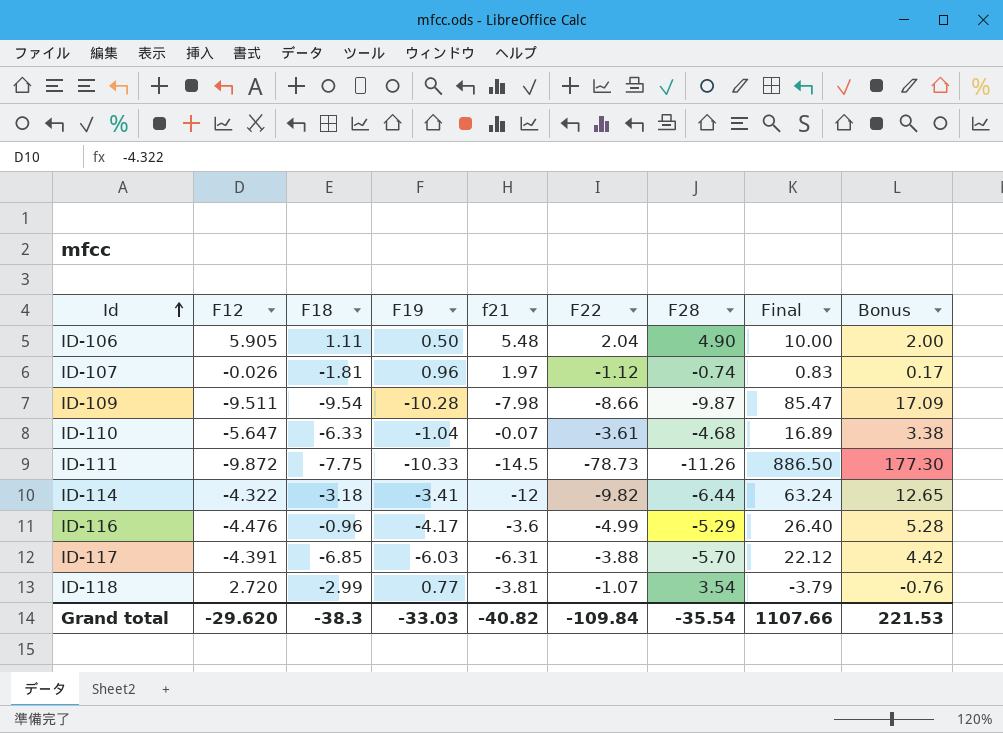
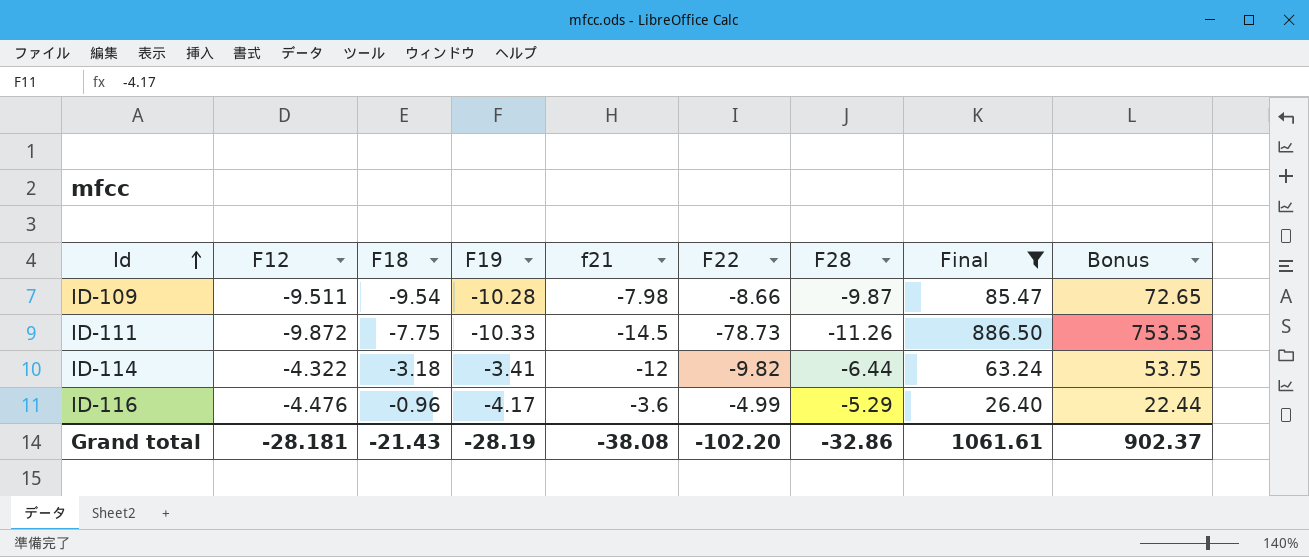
filter: none -> Final >= 26.40
column Bonus | formula: [Final] * 0.2 -> [Final] * 0.85
Grand total | F12: -29.620 -> -28.181
Grand total | F18: -38.3 -> -21.43
Grand total | F19: -33.03 -> -28.19
Grand total | f21: -40.82 -> -38.08
Grand total | F22: -109.84 -> -102.20
Grand total | F28: -35.54 -> -32.86
Grand total | Final: 1107.66 -> 1061.61
Grand total | Bonus: 221.53 -> 902.37

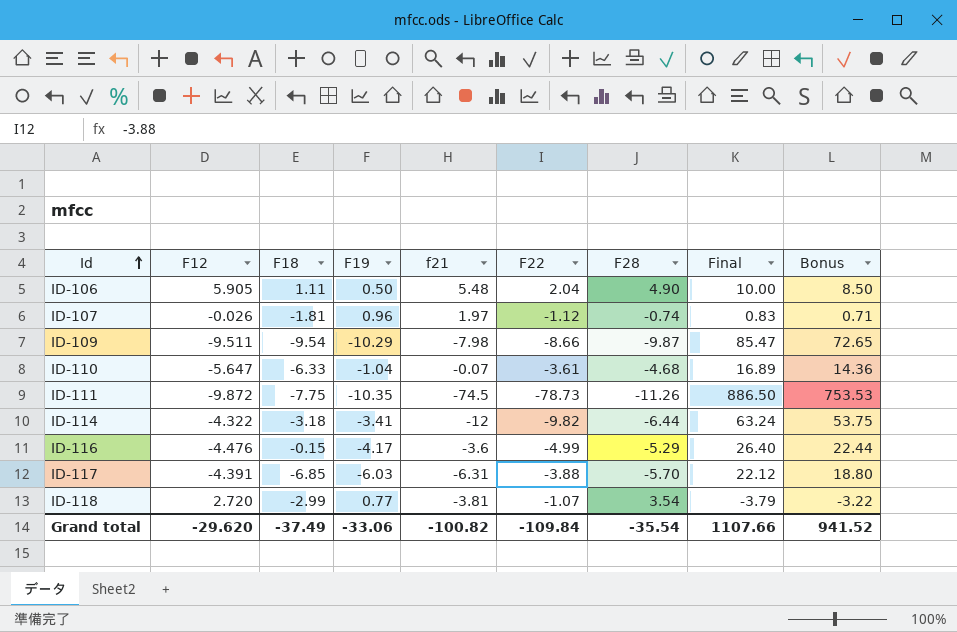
filter: Final >= 26.40 -> none
ID-109 | F19: -10.28 -> -10.29
ID-111 | F19: -10.33 -> -10.35
ID-111 | f21: -14.5 -> -74.5
ID-116 | F18: -0.96 -> -0.15
Grand total | F12: -28.181 -> -29.620
Grand total | F18: -21.43 -> -37.49
Grand total | F19: -28.19 -> -33.06
Grand total | f21: -38.08 -> -100.82
Grand total | F22: -102.20 -> -109.84
Grand total | F28: -32.86 -> -35.54
Grand total | Final: 1061.61 -> 1107.66
Grand total | Bonus: 902.37 -> 941.52

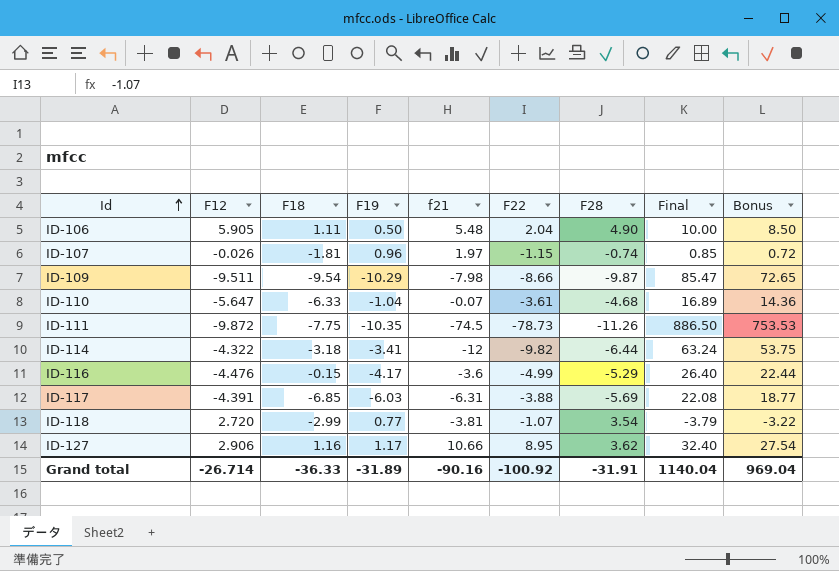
ID-107 | F22: -1.12 -> -1.15
ID-107 | Final: 0.83 -> 0.85
ID-107 | Bonus: 0.71 -> 0.72
ID-117 | F28: -5.70 -> -5.69
ID-117 | Final: 22.12 -> 22.08
ID-117 | Bonus: 18.80 -> 18.77
row ID-127: none -> 2.906 | 1.16 | 1.17 | 10.66 | 8.95 | 3.62 | 32.40 | 27.54
Grand total | F12: -29.620 -> -26.714
Grand total | F18: -37.49 -> -36.33
Grand total | F19: -33.06 -> -31.89
Grand total | f21: -100.82 -> -90.16
Grand total | F22: -109.84 -> -100.92
Grand total | F28: -35.54 -> -31.91
Grand total | Final: 1107.66 -> 1140.04
Grand total | Bonus: 941.52 -> 969.04

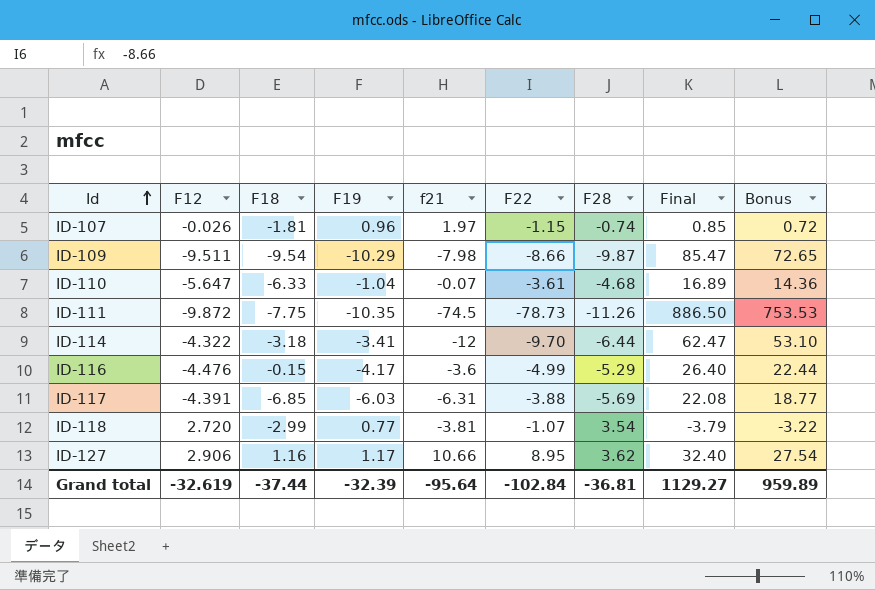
row ID-106: 5.905 | 1.11 | 0.50 | 5.48 | 2.04 | 4.90 | 10.00 | 8.50 -> none
ID-114 | F22: -9.82 -> -9.70
ID-114 | Final: 63.24 -> 62.47
ID-114 | Bonus: 53.75 -> 53.10
Grand total | F12: -26.714 -> -32.619
Grand total | F18: -36.33 -> -37.44
Grand total | F19: -31.89 -> -32.39
Grand total | f21: -90.16 -> -95.64
Grand total | F22: -100.92 -> -102.84
Grand total | F28: -31.91 -> -36.81
Grand total | Final: 1140.04 -> 1129.27
Grand total | Bonus: 969.04 -> 959.89

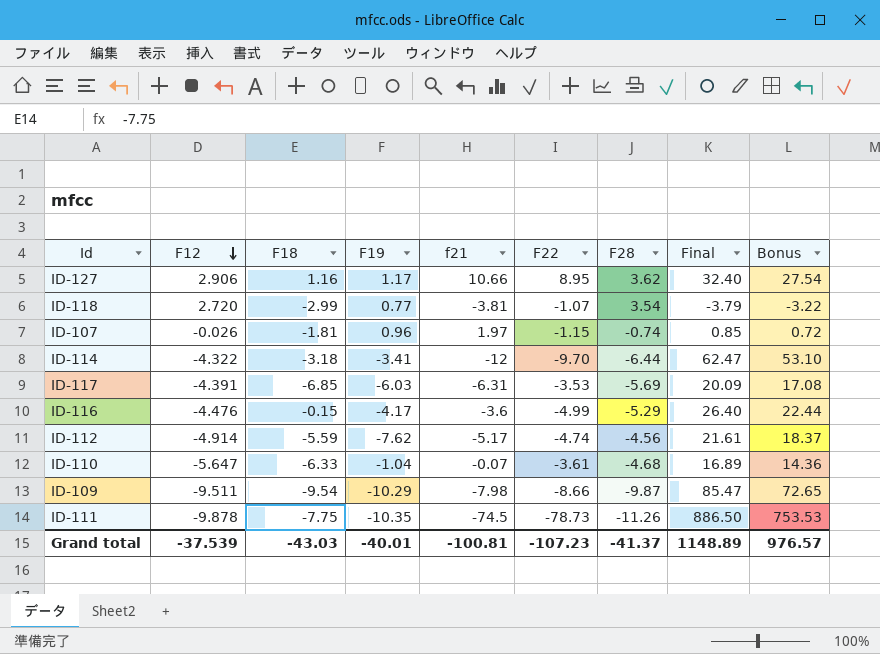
row order: Id ascending -> F12 descending
ID-117 | F22: -3.88 -> -3.53
ID-117 | Final: 22.08 -> 20.09
ID-117 | Bonus: 18.77 -> 17.08
row ID-112: none -> -4.914 | -5.59 | -7.62 | -5.17 | -4.74 | -4.56 | 21.61 | 18.37
ID-111 | F12: -9.872 -> -9.878
Grand total | F12: -32.619 -> -37.539
Grand total | F18: -37.44 -> -43.03
Grand total | F19: -32.39 -> -40.01
Grand total | f21: -95.64 -> -100.81
Grand total | F22: -102.84 -> -107.23
Grand total | F28: -36.81 -> -41.37
Grand total | Final: 1129.27 -> 1148.89
Grand total | Bonus: 959.89 -> 976.57

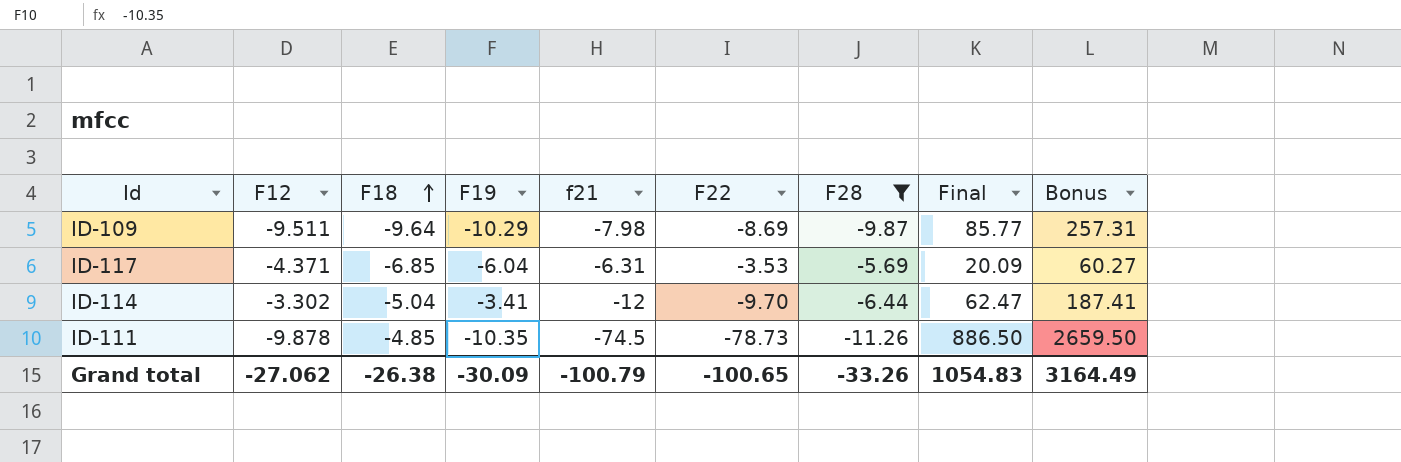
filter: none -> F28 <= -5.69
row order: F12 descending -> F18 ascending
column Bonus | formula: [Final] * 0.85 -> [Final] * 3
ID-109 | F18: -9.54 -> -9.64
ID-109 | F22: -8.66 -> -8.69
ID-109 | Final: 85.47 -> 85.77
ID-117 | F12: -4.391 -> -4.371
ID-117 | F19: -6.03 -> -6.04
ID-114 | F12: -4.322 -> -3.302
ID-114 | F18: -3.18 -> -5.04
ID-111 | F18: -7.75 -> -4.85
Grand total | F12: -37.539 -> -27.062
Grand total | F18: -43.03 -> -26.38
Grand total | F19: -40.01 -> -30.09
Grand total | f21: -100.81 -> -100.79
Grand total | F22: -107.23 -> -100.65
Grand total | F28: -41.37 -> -33.26
Grand total | Final: 1148.89 -> 1054.83
Grand total | Bonus: 976.57 -> 3164.49

